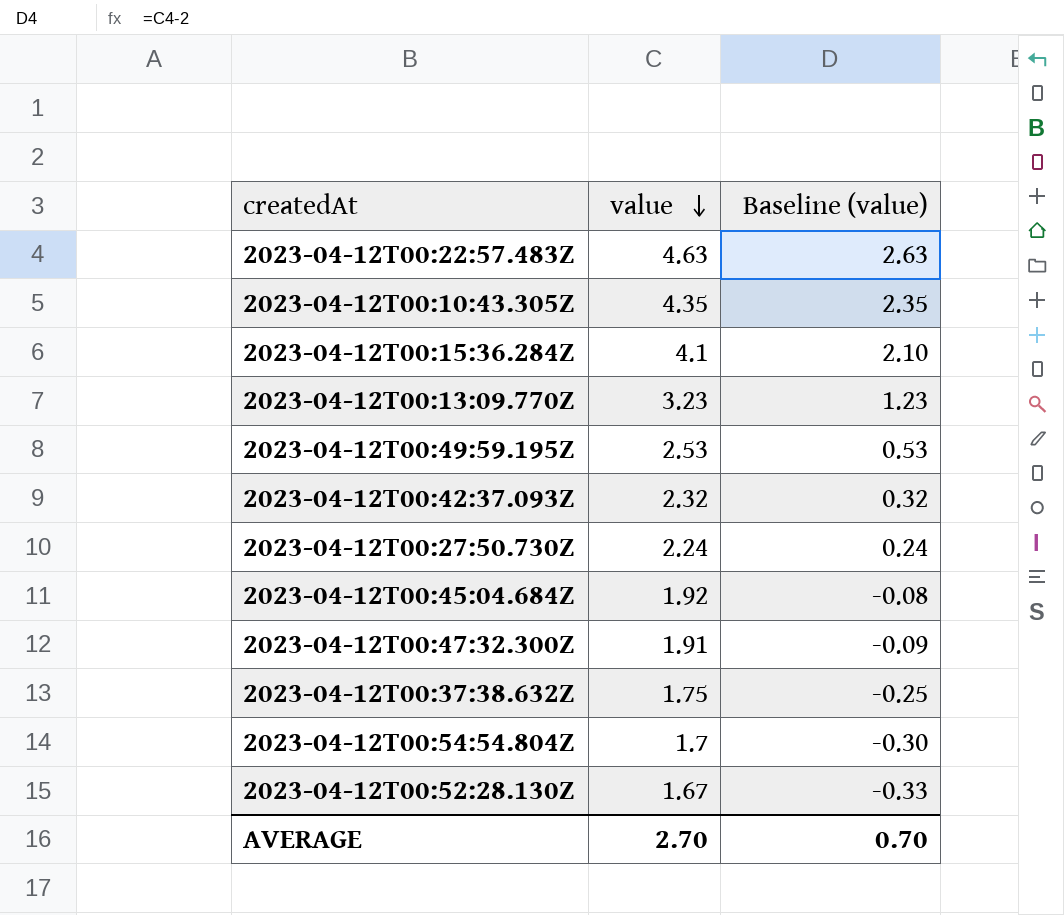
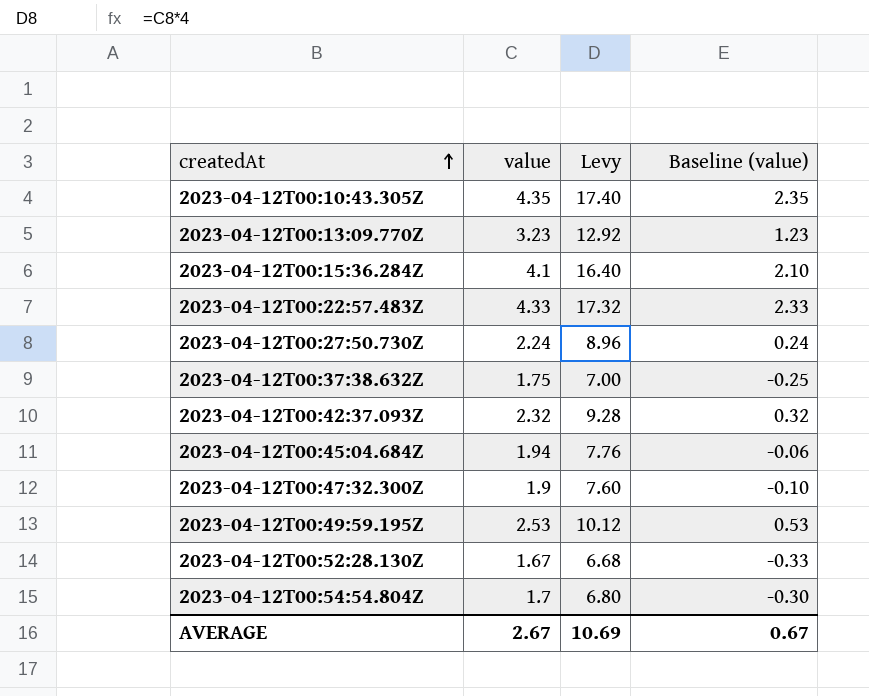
row order: value descending -> createdAt ascending
column Levy | formula: none -> [value] * 4
2023-04-12T00:22:57.483Z | value: 4.63 -> 4.33
2023-04-12T00:22:57.483Z | Baseline (value): 2.63 -> 2.33
2023-04-12T00:45:04.684Z | value: 1.92 -> 1.94
2023-04-12T00:45:04.684Z | Baseline (value): -0.08 -> -0.06
2023-04-12T00:47:32.300Z | value: 1.91 -> 1.9
2023-04-12T00:47:32.300Z | Baseline (value): -0.09 -> -0.10
AVERAGE | value: 2.70 -> 2.67
AVERAGE | Baseline (value): 0.70 -> 0.67

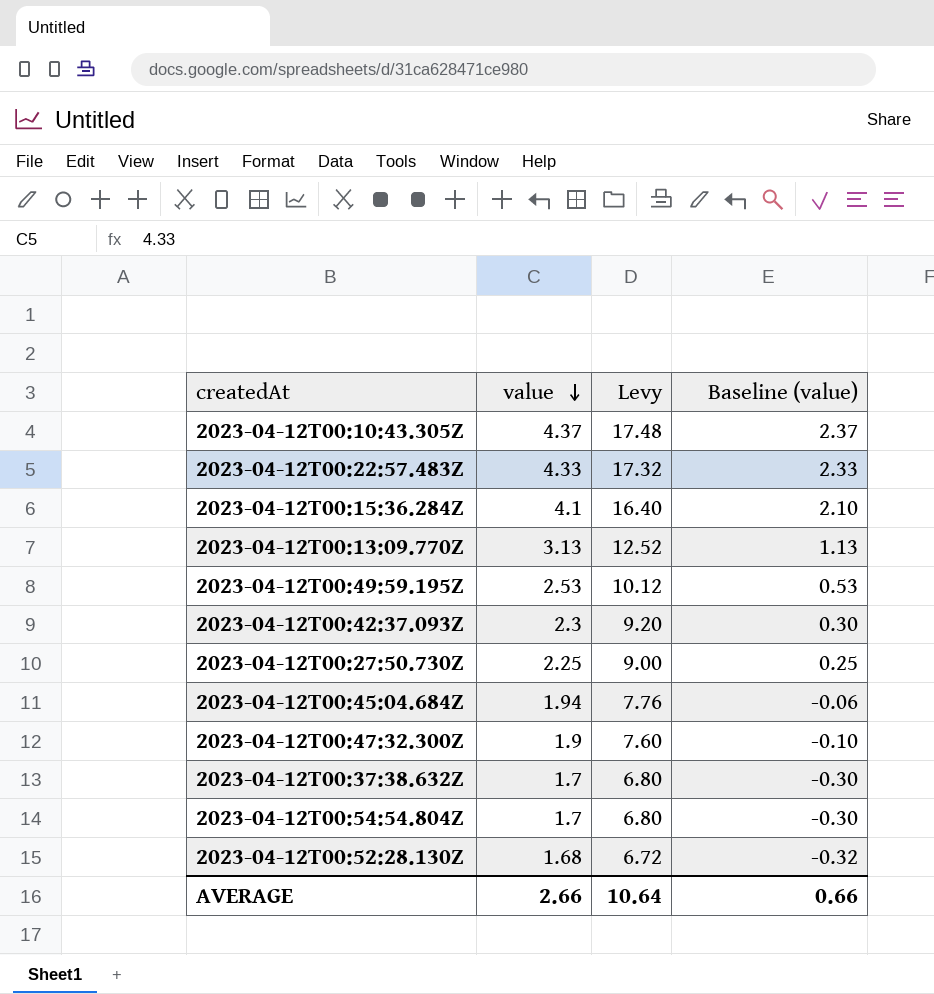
row order: createdAt ascending -> value descending
2023-04-12T00:10:43.305Z | value: 4.35 -> 4.37
2023-04-12T00:10:43.305Z | Levy: 17.40 -> 17.48
2023-04-12T00:10:43.305Z | Baseline (value): 2.35 -> 2.37
2023-04-12T00:13:09.770Z | value: 3.23 -> 3.13
2023-04-12T00:13:09.770Z | Levy: 12.92 -> 12.52
2023-04-12T00:13:09.770Z | Baseline (value): 1.23 -> 1.13
2023-04-12T00:42:37.093Z | value: 2.32 -> 2.3
2023-04-12T00:42:37.093Z | Levy: 9.28 -> 9.20
2023-04-12T00:42:37.093Z | Baseline (value): 0.32 -> 0.30
2023-04-12T00:27:50.730Z | value: 2.24 -> 2.25
2023-04-12T00:27:50.730Z | Levy: 8.96 -> 9.00
2023-04-12T00:27:50.730Z | Baseline (value): 0.24 -> 0.25
2023-04-12T00:37:38.632Z | value: 1.75 -> 1.7
2023-04-12T00:37:38.632Z | Levy: 7.00 -> 6.80
2023-04-12T00:37:38.632Z | Baseline (value): -0.25 -> -0.30
2023-04-12T00:52:28.130Z | value: 1.67 -> 1.68
2023-04-12T00:52:28.130Z | Levy: 6.68 -> 6.72
2023-04-12T00:52:28.130Z | Baseline (value): -0.33 -> -0.32
AVERAGE | value: 2.67 -> 2.66
AVERAGE | Levy: 10.69 -> 10.64
AVERAGE | Baseline (value): 0.67 -> 0.66

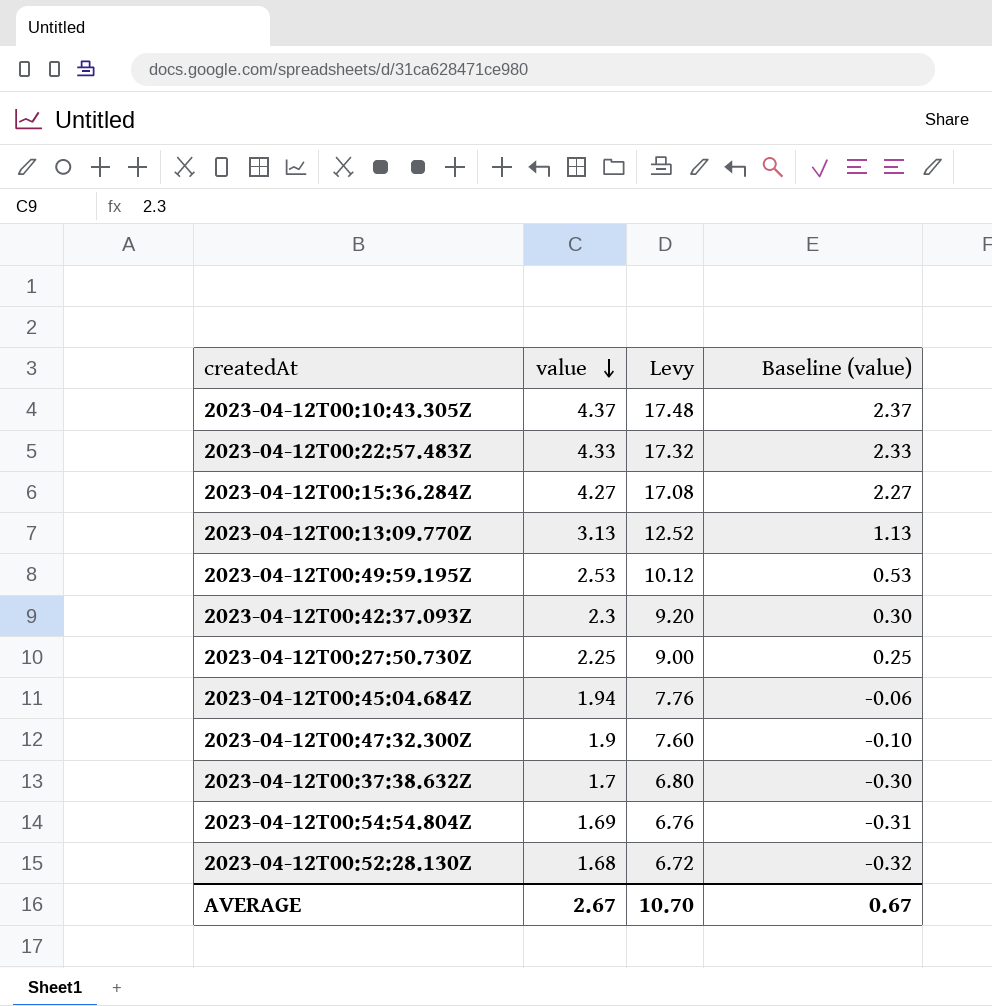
2023-04-12T00:15:36.284Z | value: 4.1 -> 4.27
2023-04-12T00:15:36.284Z | Levy: 16.40 -> 17.08
2023-04-12T00:15:36.284Z | Baseline (value): 2.10 -> 2.27
2023-04-12T00:54:54.804Z | value: 1.7 -> 1.69
2023-04-12T00:54:54.804Z | Levy: 6.80 -> 6.76
2023-04-12T00:54:54.804Z | Baseline (value): -0.30 -> -0.31
AVERAGE | value: 2.66 -> 2.67
AVERAGE | Levy: 10.64 -> 10.70
AVERAGE | Baseline (value): 0.66 -> 0.67

